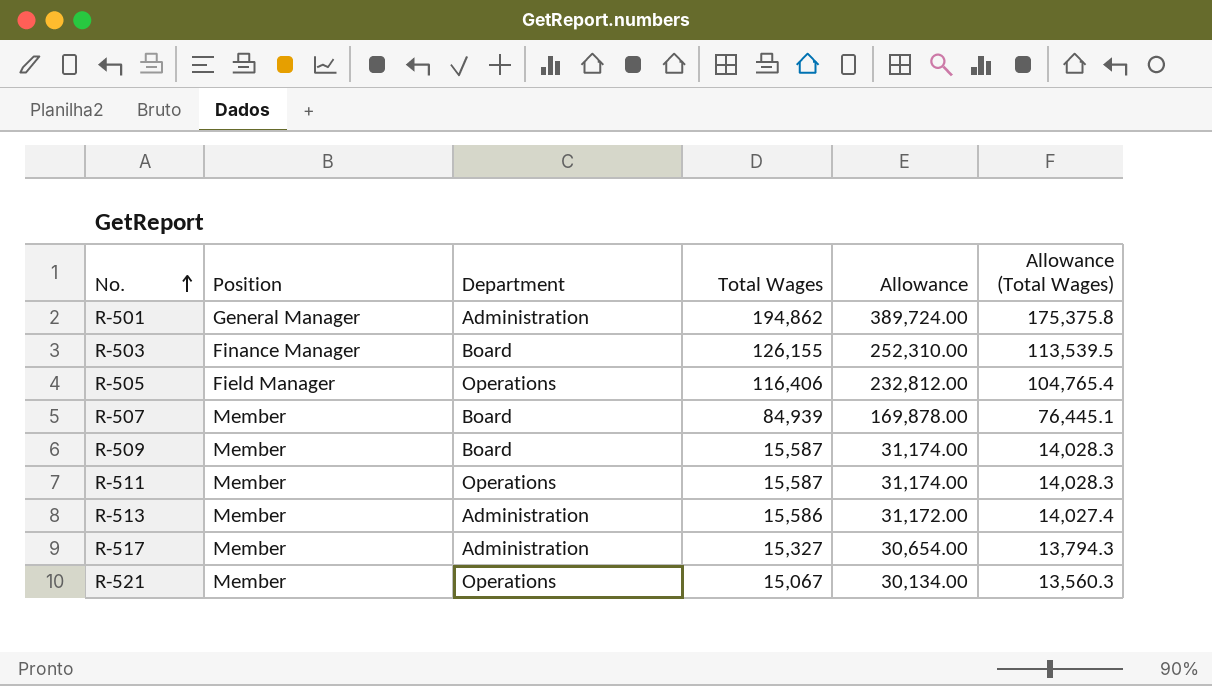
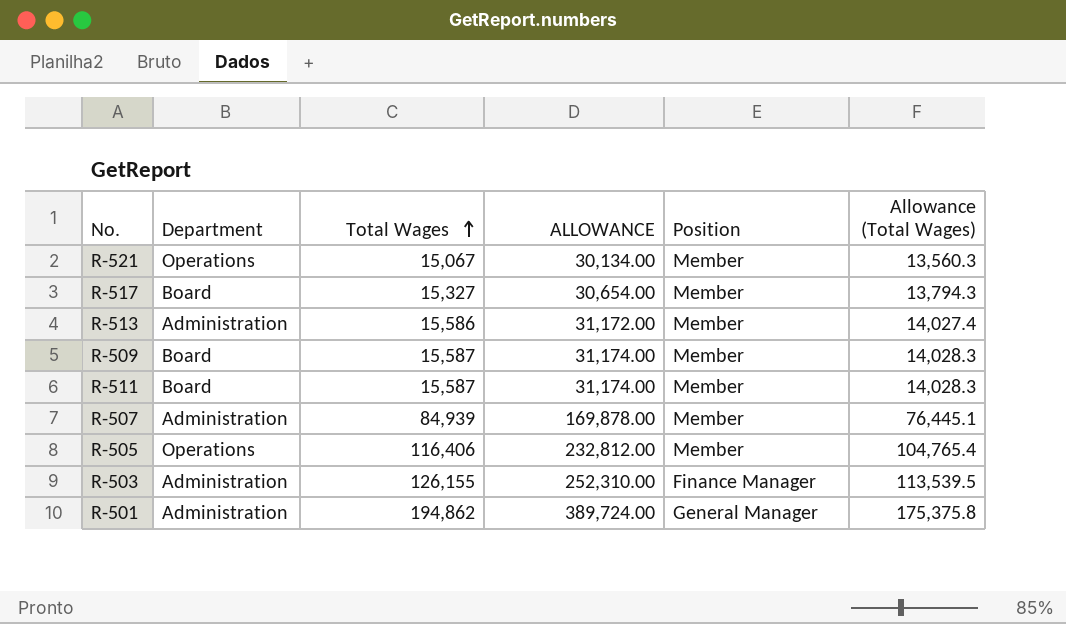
row order: No. ascending -> Total Wages ascending
column name: Allowance -> ALLOWANCE
column Position | position: 2 -> 5
R-517 | Department: Administration -> Board
R-511 | Department: Operations -> Board
R-507 | Department: Board -> Administration
R-505 | Position: Field Manager -> Member
R-503 | Department: Board -> Administration

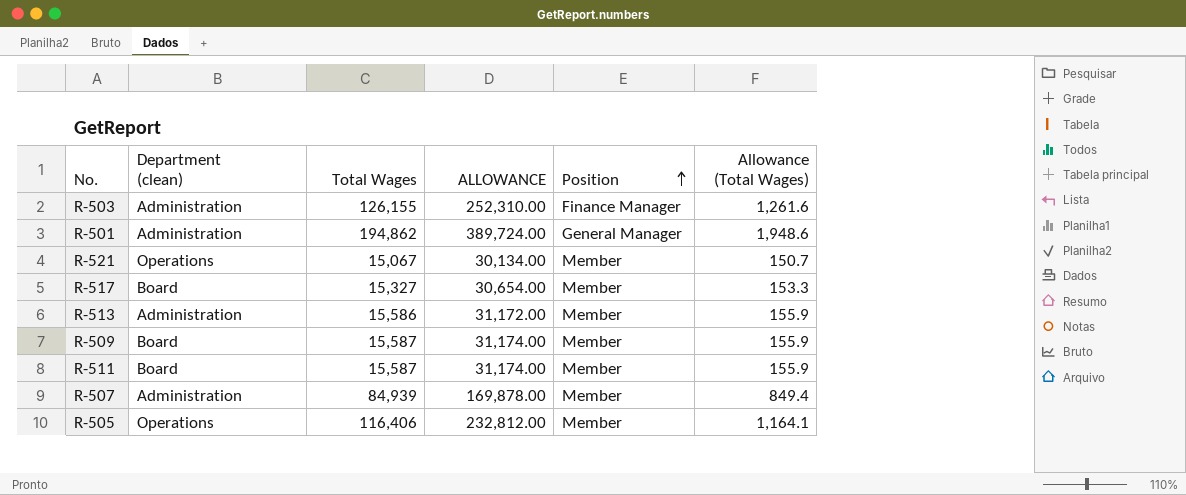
row order: Total Wages ascending -> Position ascending
column name: Department -> Department (clean)
column Allowance (Total Wages) | formula: [Total Wages] * 0.9 -> [Total Wages] * 0.01

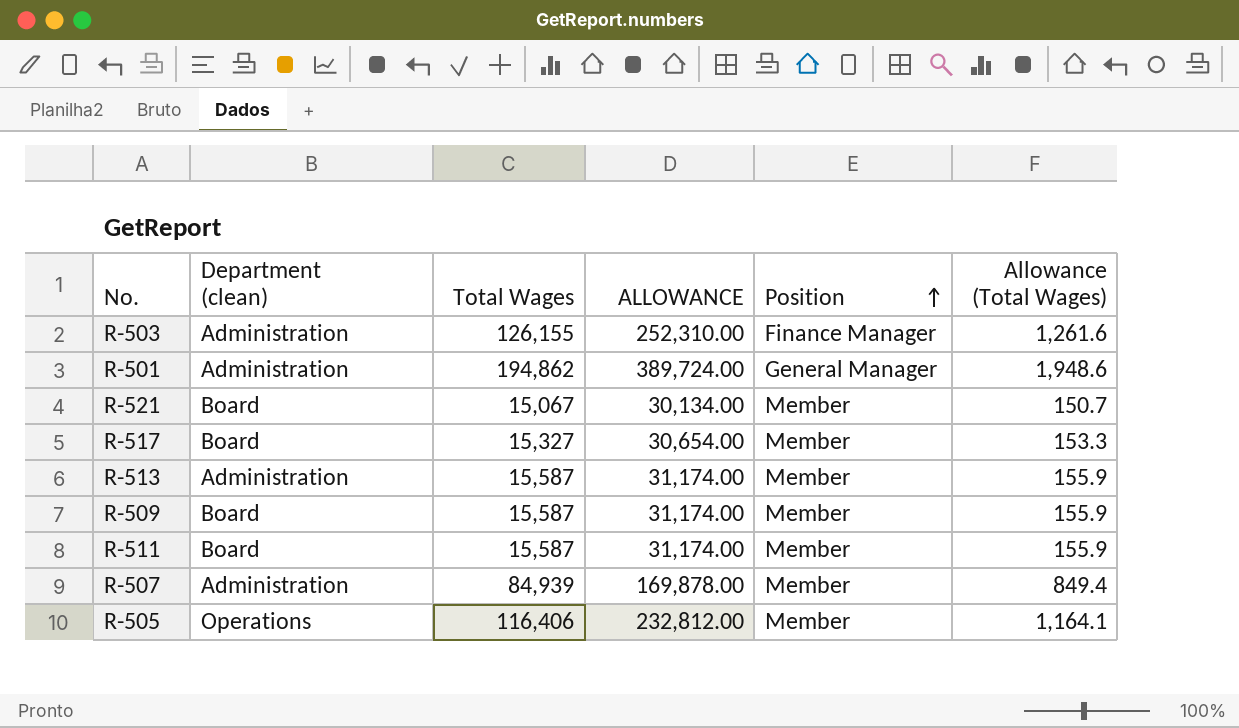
R-521 | Department (clean): Operations -> Board
R-513 | Total Wages: 15,586 -> 15,587
R-513 | ALLOWANCE: 31,172.00 -> 31,174.00

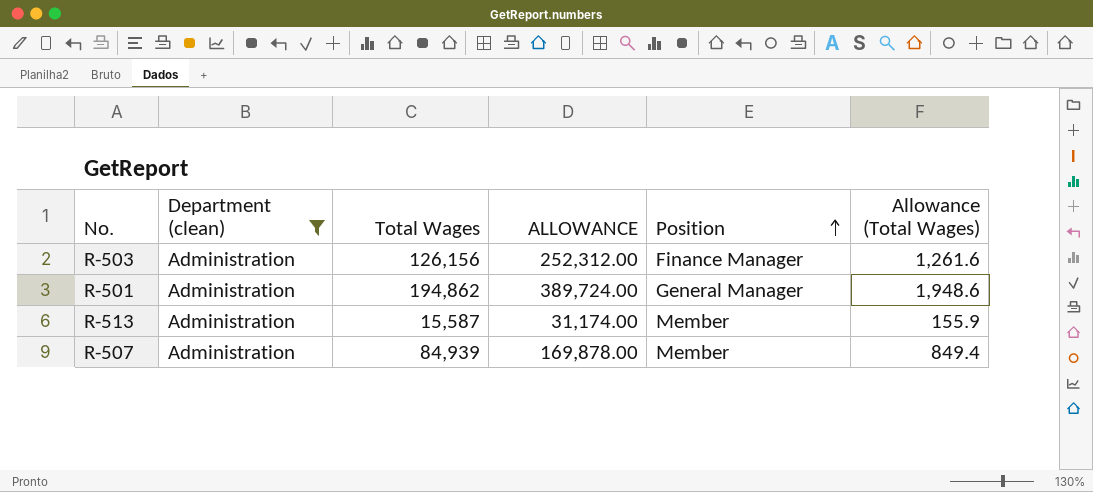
filter: none -> Department (clean) = Administration
R-503 | Total Wages: 126,155 -> 126,156
R-503 | ALLOWANCE: 252,310.00 -> 252,312.00

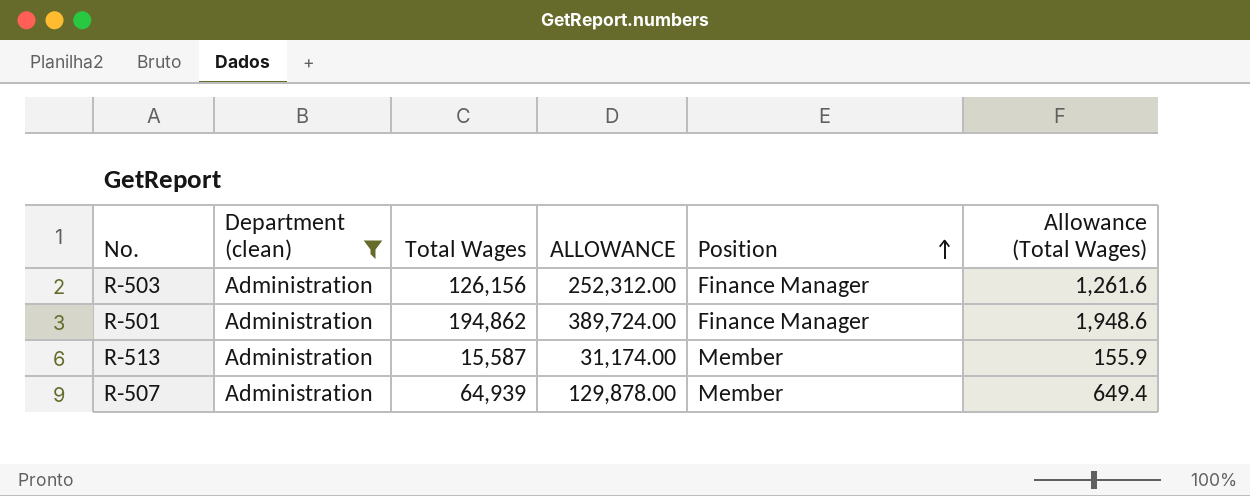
R-501 | Position: General Manager -> Finance Manager
R-507 | Total Wages: 84,939 -> 64,939
R-507 | ALLOWANCE: 169,878.00 -> 129,878.00
R-507 | Allowance (Total Wages): 849.4 -> 649.4

